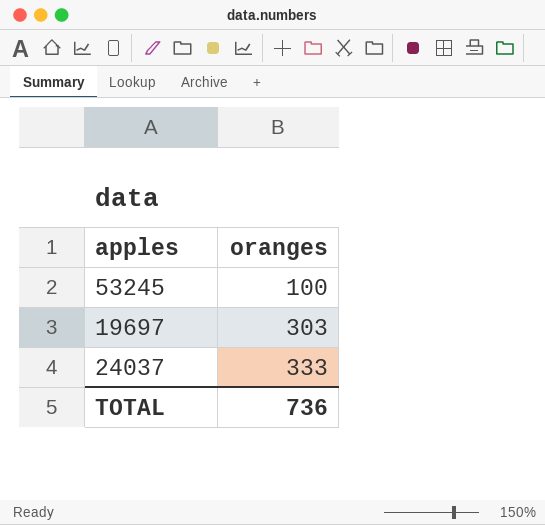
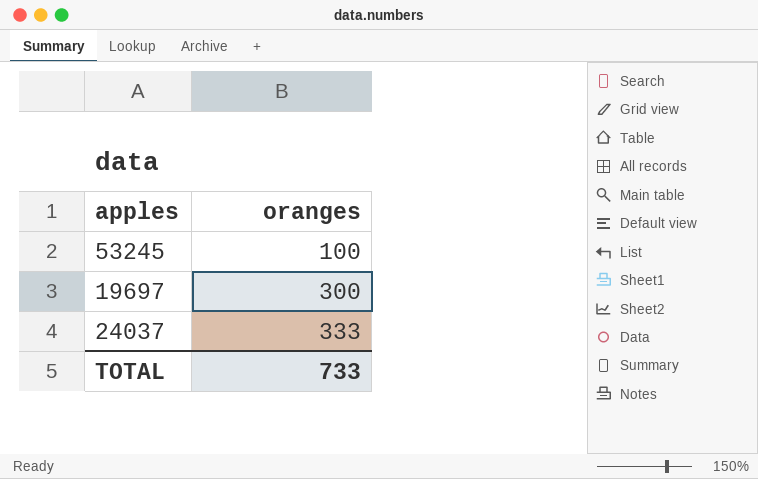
19697 | oranges: 303 -> 300
TOTAL | oranges: 736 -> 733

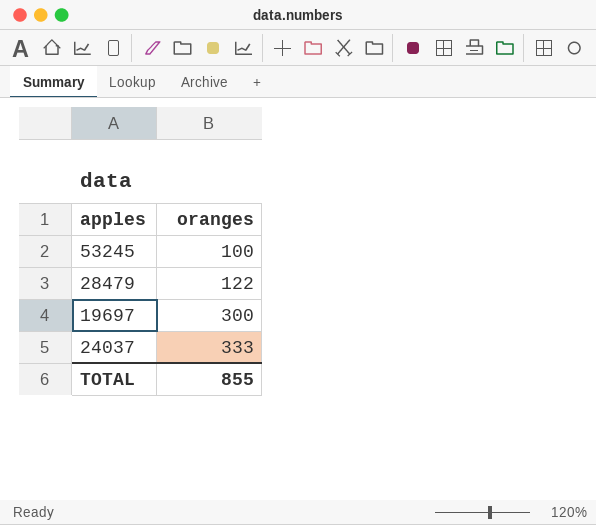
row 28479: none -> 122
TOTAL | oranges: 733 -> 855

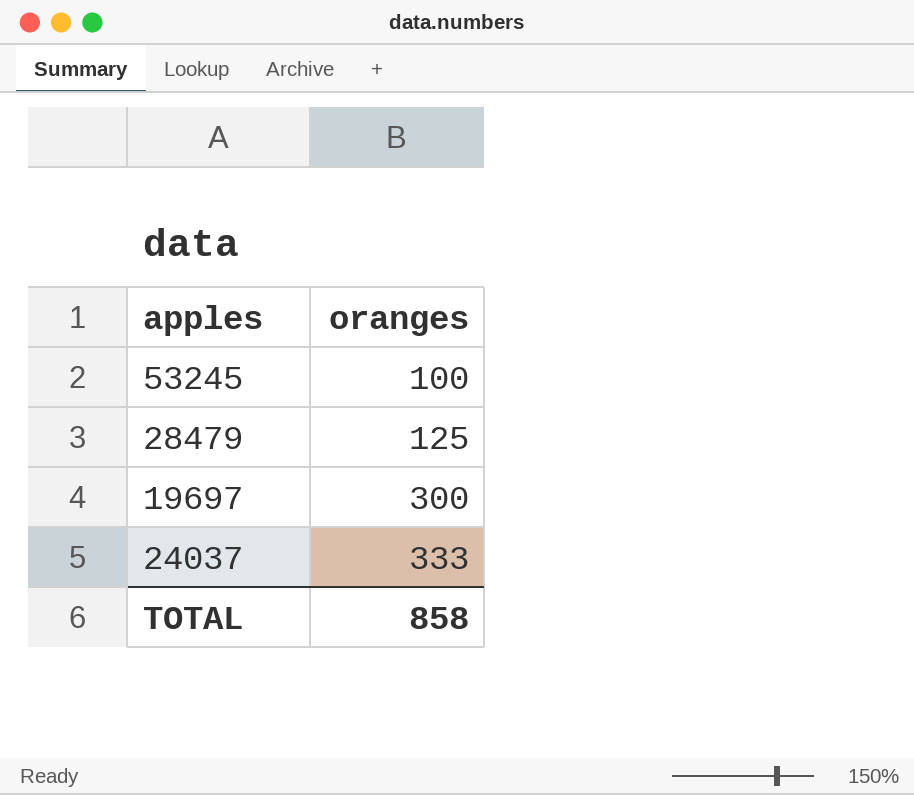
28479 | oranges: 122 -> 125
TOTAL | oranges: 855 -> 858

